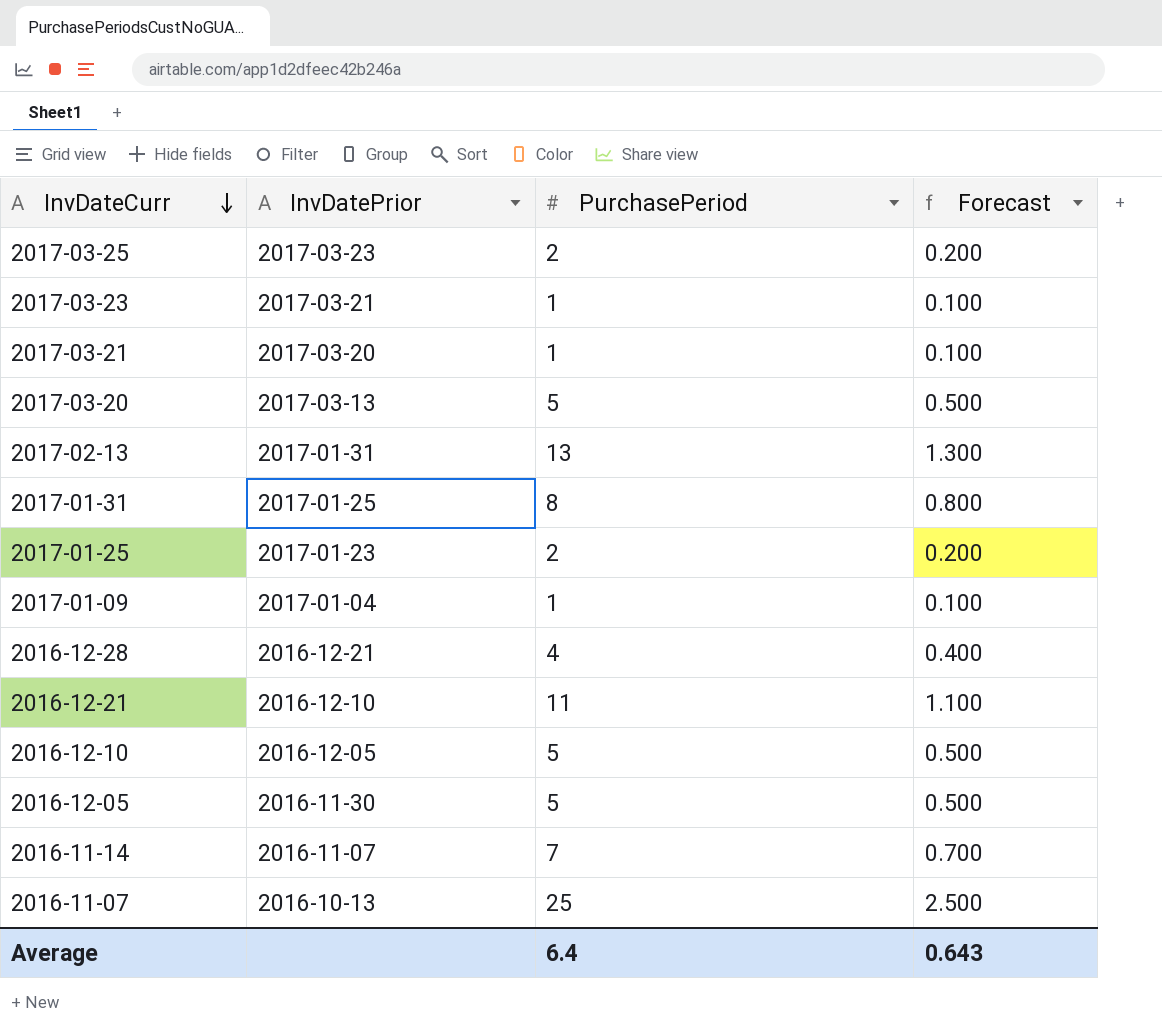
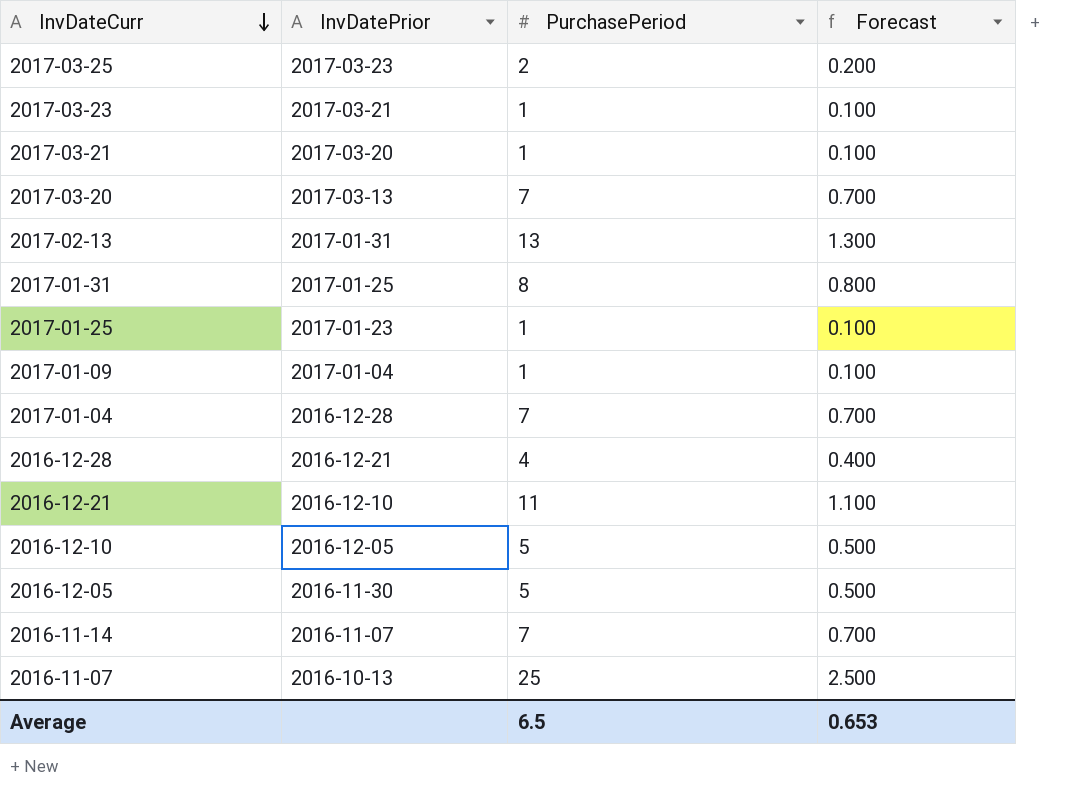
2017-03-20 | PurchasePeriod: 5 -> 7
2017-03-20 | Forecast: 0.500 -> 0.700
2017-01-25 | PurchasePeriod: 2 -> 1
2017-01-25 | Forecast: 0.200 -> 0.100
row 2017-01-04: none -> 2016-12-28 | 7 | 0.700
Average | PurchasePeriod: 6.4 -> 6.5
Average | Forecast: 0.643 -> 0.653

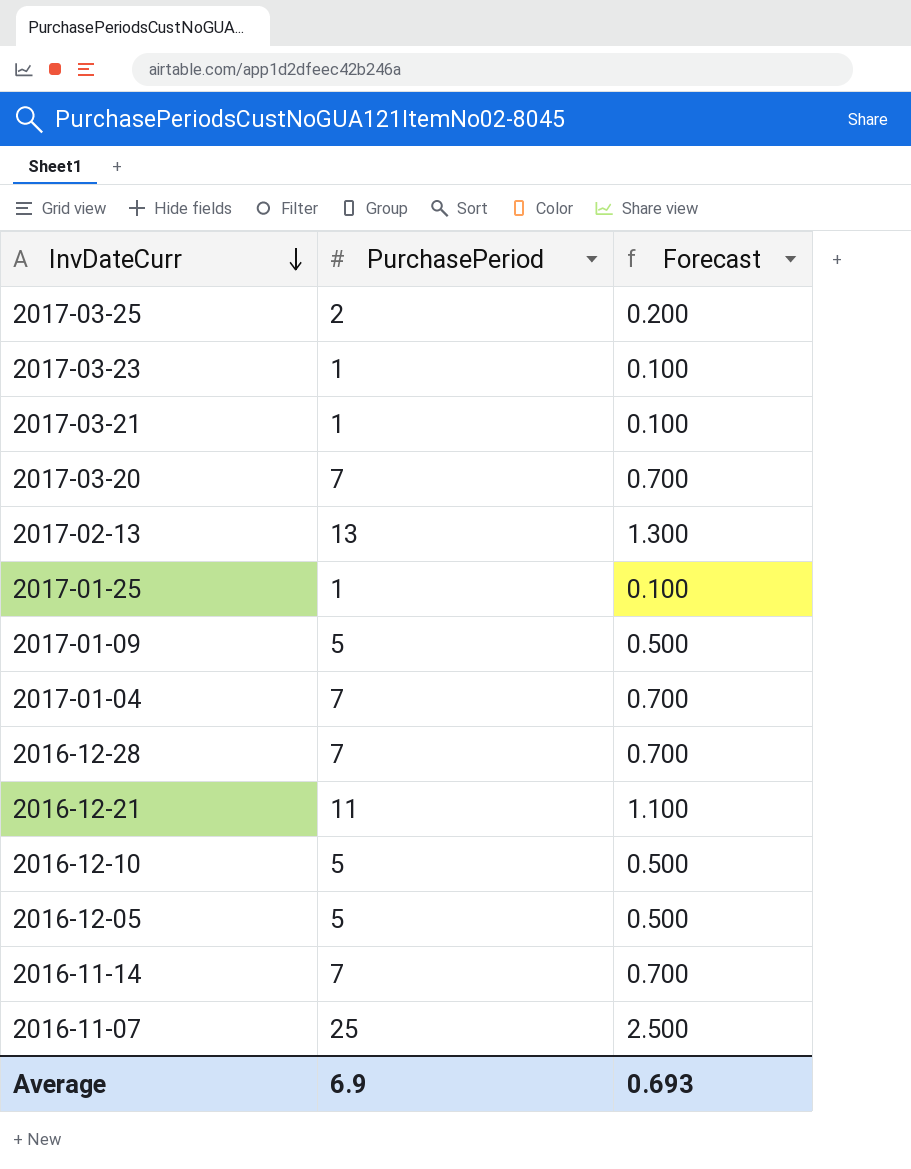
column InvDatePrior | position: 2 -> none
row 2017-01-31: 2017-01-25 | 8 | 0.800 -> none
2017-01-09 | PurchasePeriod: 1 -> 5
2017-01-09 | Forecast: 0.100 -> 0.500
2016-12-28 | PurchasePeriod: 4 -> 7
2016-12-28 | Forecast: 0.400 -> 0.700
Average | PurchasePeriod: 6.5 -> 6.9
Average | Forecast: 0.653 -> 0.693

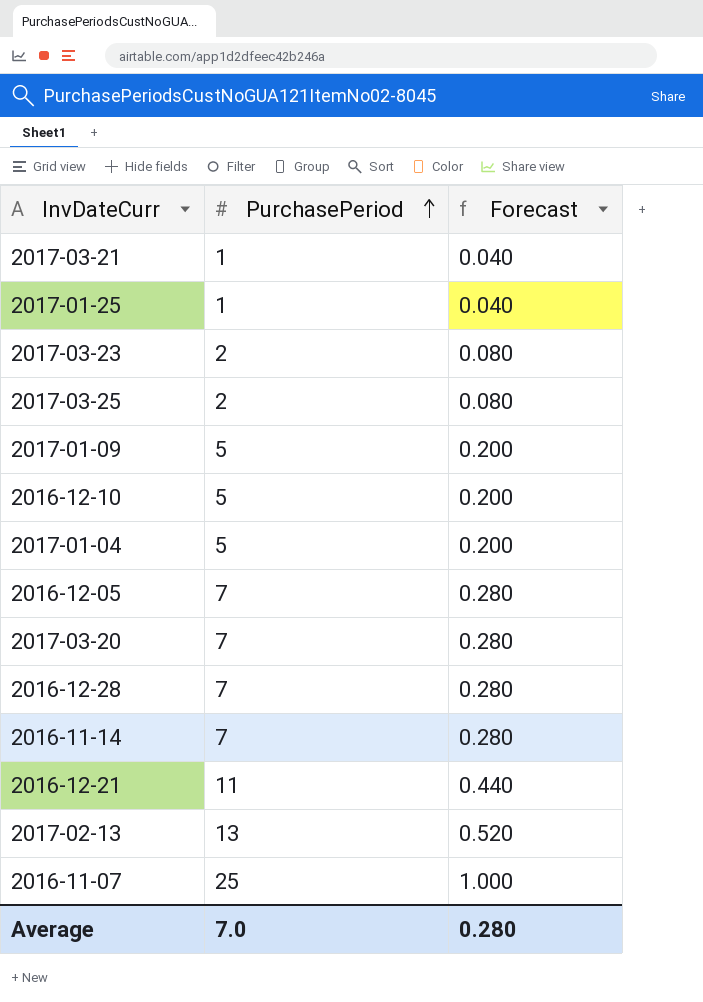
row order: InvDateCurr descending -> PurchasePeriod ascending
column Forecast | formula: [PurchasePeriod] * 0.1 -> [PurchasePeriod] * 0.04
2017-03-23 | PurchasePeriod: 1 -> 2
2017-01-04 | PurchasePeriod: 7 -> 5
2016-12-05 | PurchasePeriod: 5 -> 7
Average | PurchasePeriod: 6.9 -> 7.0
Average | Forecast: 0.693 -> 0.280

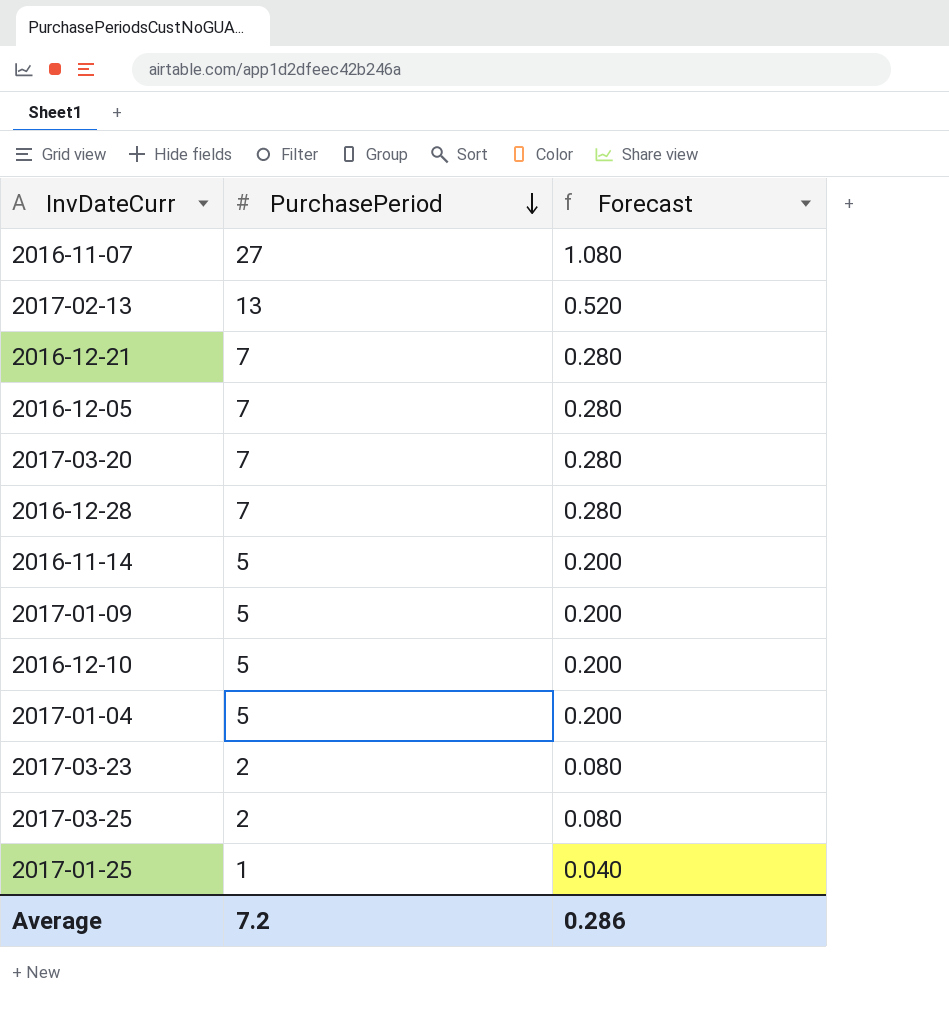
row order: PurchasePeriod ascending -> PurchasePeriod descending
row 2017-03-21: 1 | 0.040 -> none
2016-11-07 | PurchasePeriod: 25 -> 27
2016-11-07 | Forecast: 1.000 -> 1.080
2016-12-21 | PurchasePeriod: 11 -> 7
2016-12-21 | Forecast: 0.440 -> 0.280
2016-11-14 | PurchasePeriod: 7 -> 5
2016-11-14 | Forecast: 0.280 -> 0.200
Average | PurchasePeriod: 7.0 -> 7.2
Average | Forecast: 0.280 -> 0.286

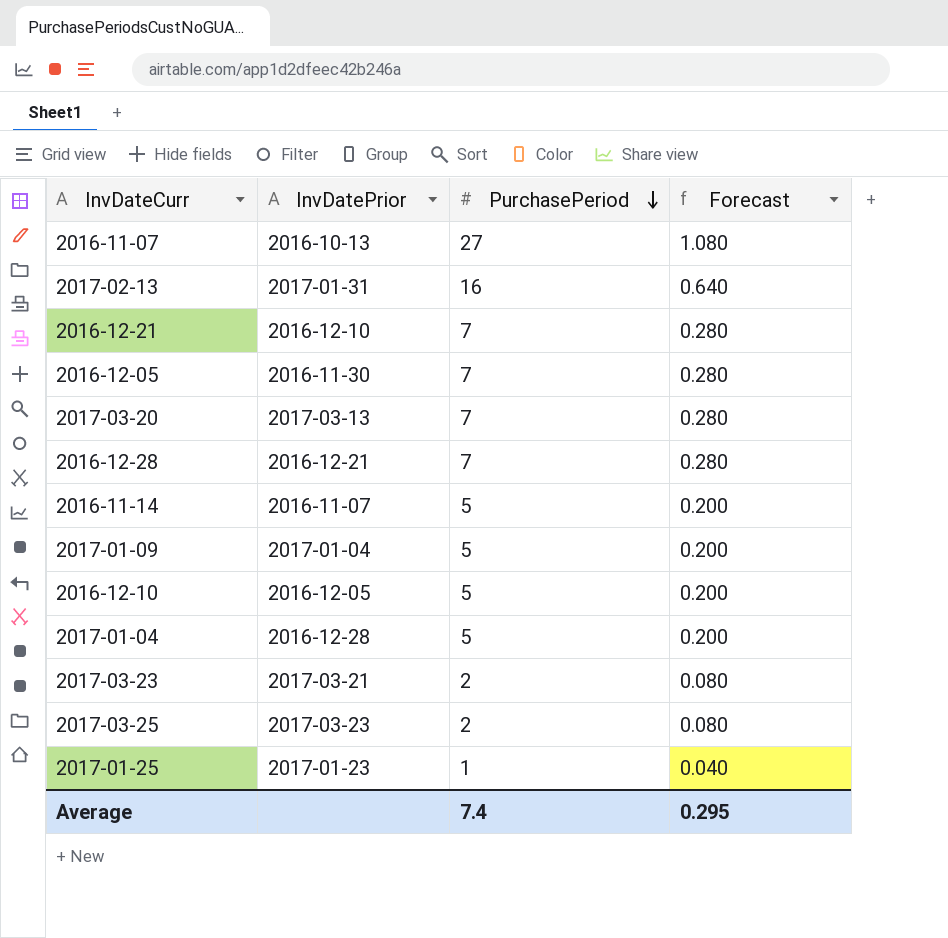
column InvDatePrior | position: none -> 2
2017-02-13 | PurchasePeriod: 13 -> 16
2017-02-13 | Forecast: 0.520 -> 0.640
Average | PurchasePeriod: 7.2 -> 7.4
Average | Forecast: 0.286 -> 0.295

